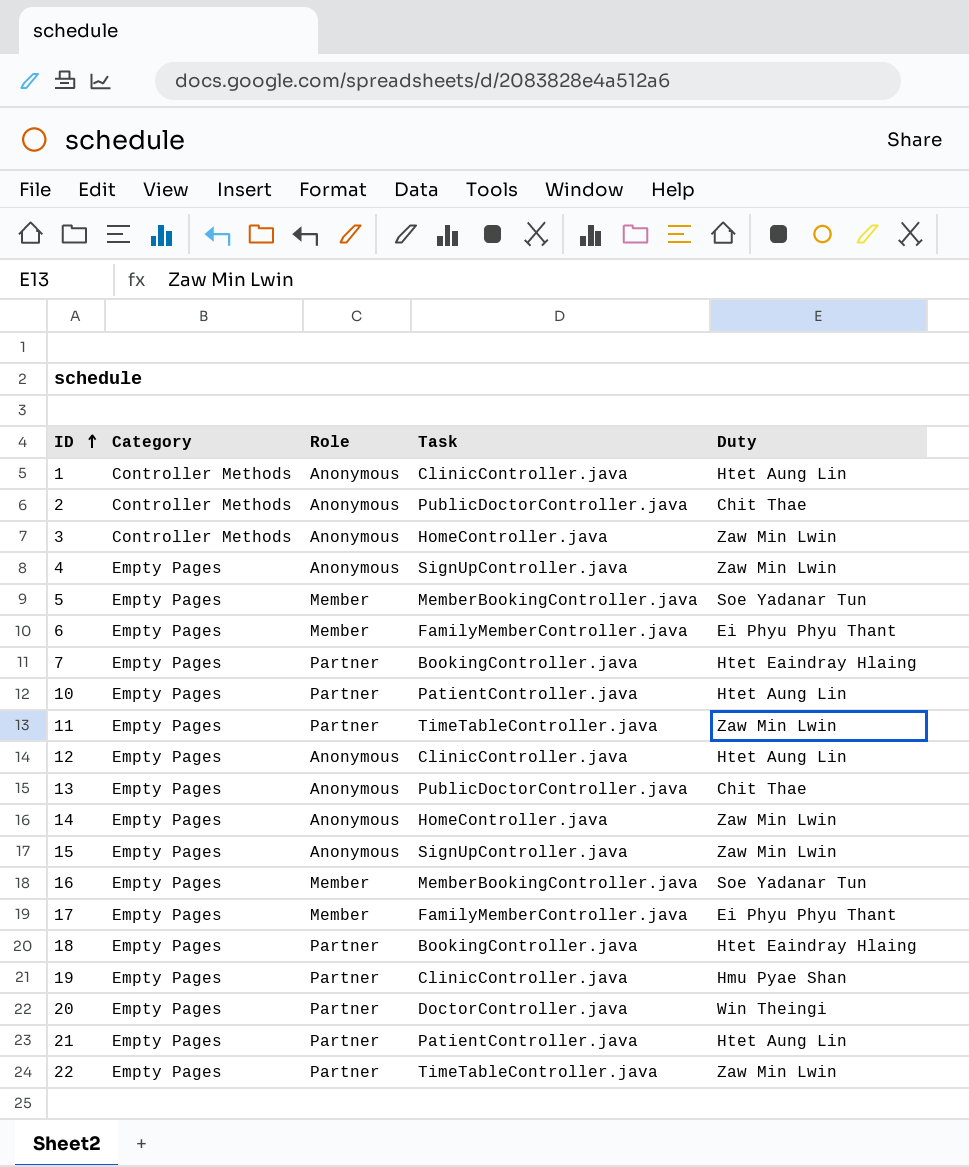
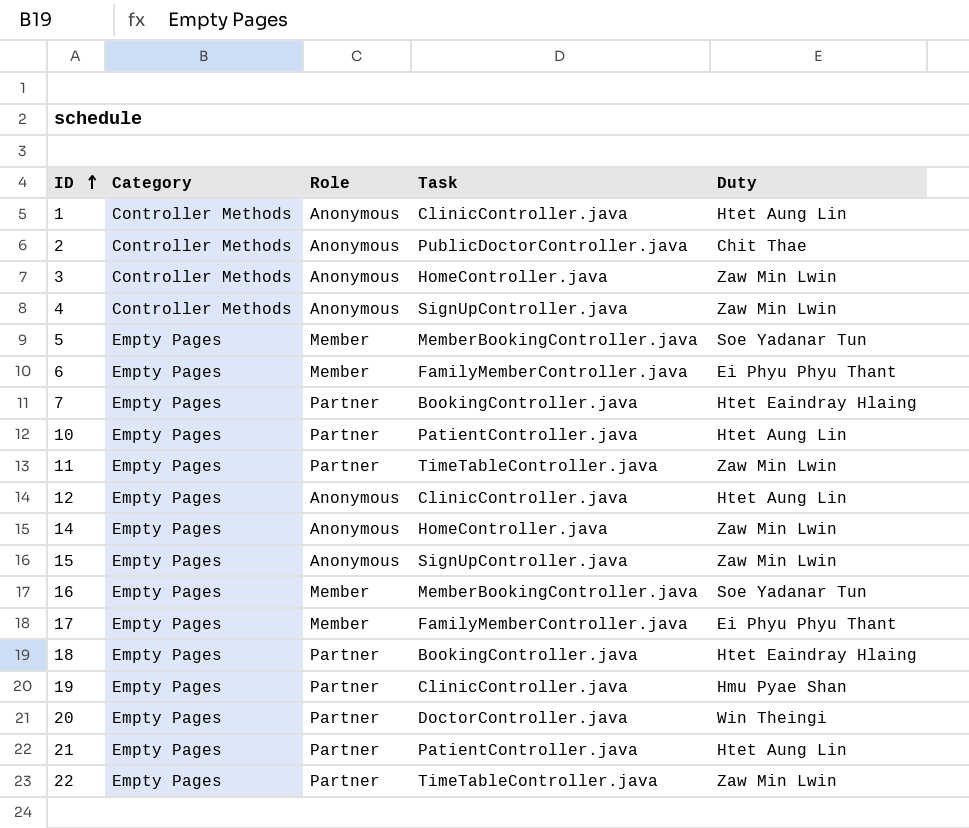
row 13: Empty Pages | Anonymous | PublicDoctorController.java | Chit Thae -> none
4 | Category: Empty Pages -> Controller Methods

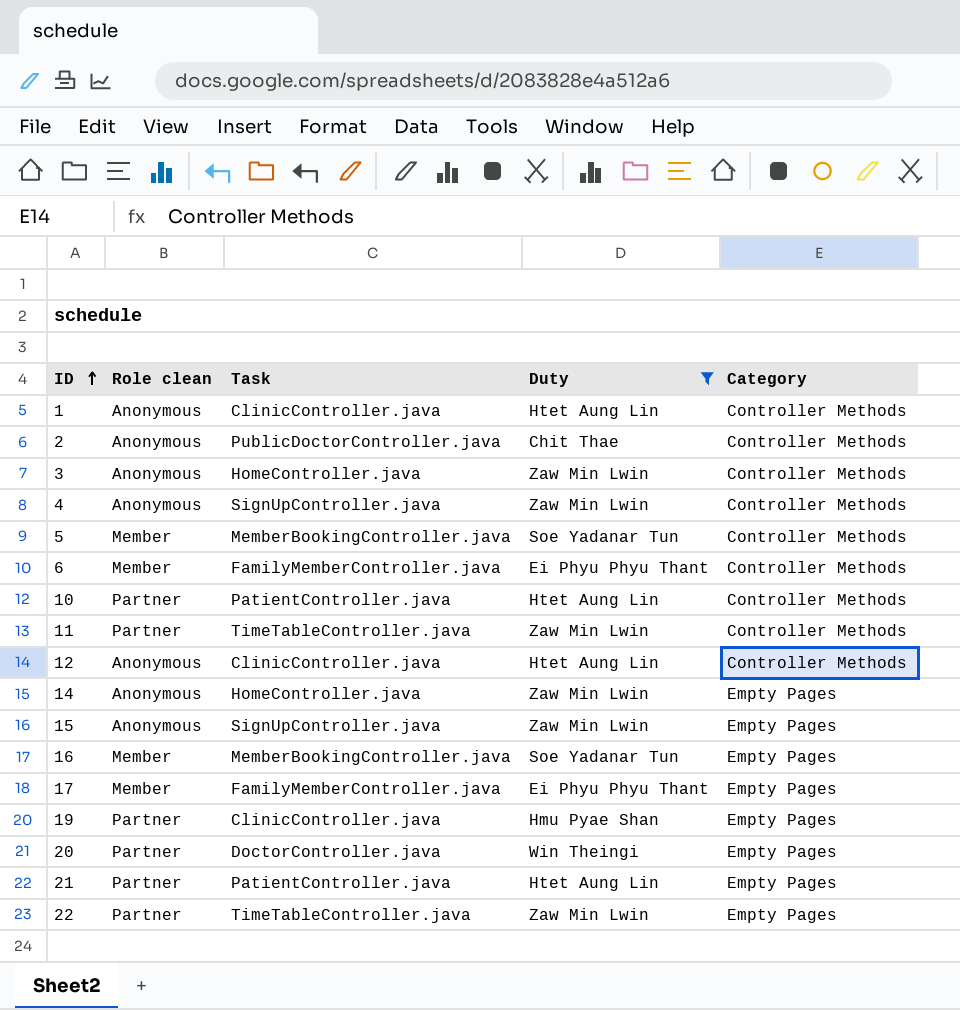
filter: none -> Duty != Htet Eaindray Hlaing
column name: Role -> Role clean
column Category | position: 2 -> 5
5 | Category: Empty Pages -> Controller Methods
6 | Category: Empty Pages -> Controller Methods
10 | Category: Empty Pages -> Controller Methods
11 | Category: Empty Pages -> Controller Methods
12 | Category: Empty Pages -> Controller Methods

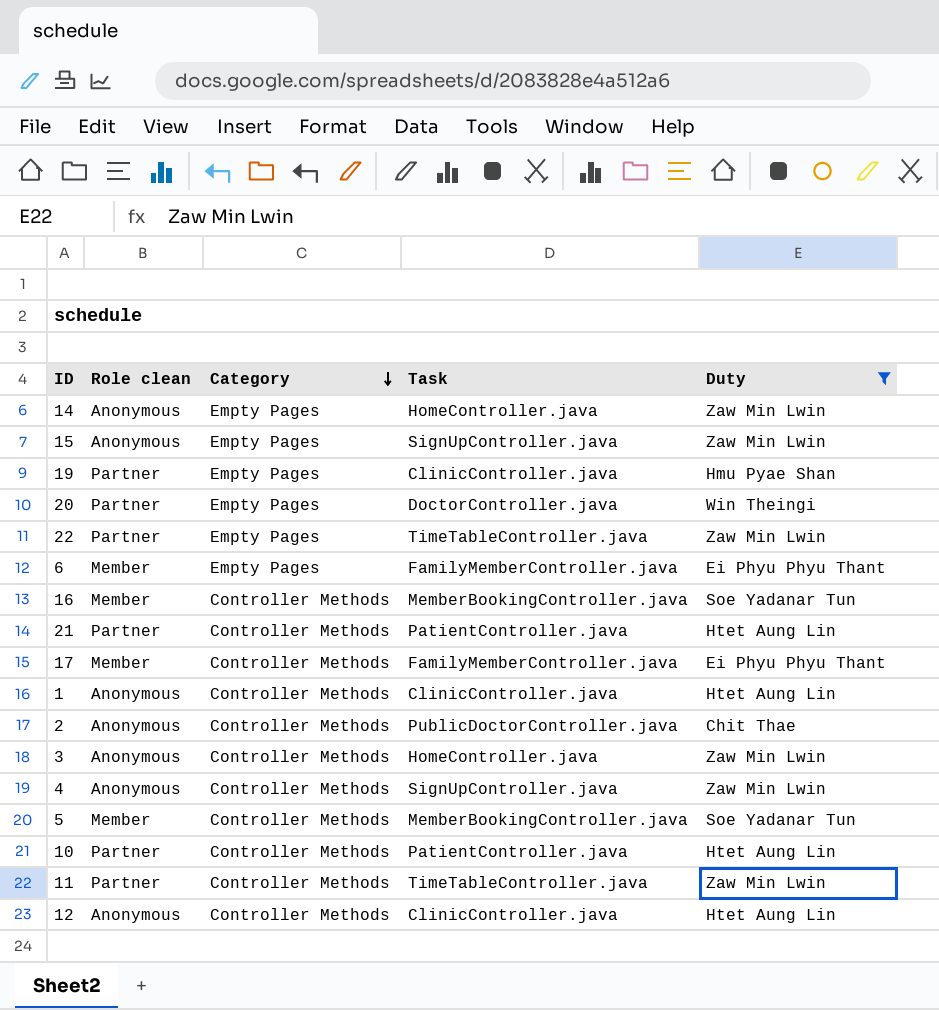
row order: ID ascending -> Category descending
column Category | position: 5 -> 3
6 | Category: Controller Methods -> Empty Pages
16 | Category: Empty Pages -> Controller Methods
21 | Category: Empty Pages -> Controller Methods
17 | Category: Empty Pages -> Controller Methods

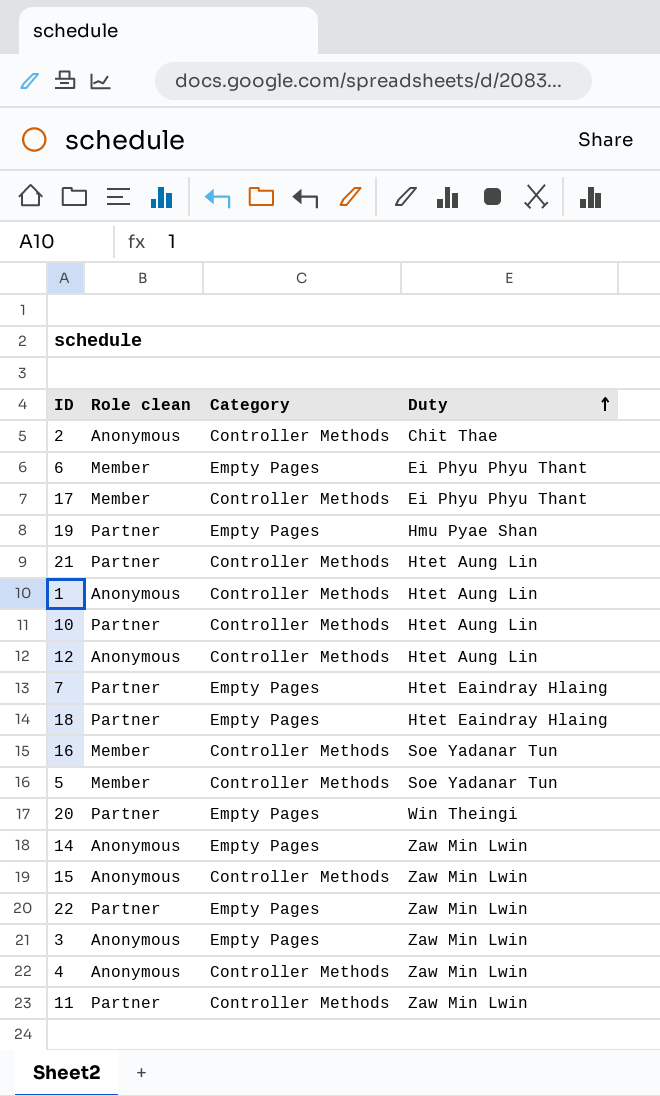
filter: Duty != Htet Eaindray Hlaing -> none
row order: Category descending -> Duty ascending
column Task | position: 4 -> none
15 | Category: Empty Pages -> Controller Methods
3 | Category: Controller Methods -> Empty Pages

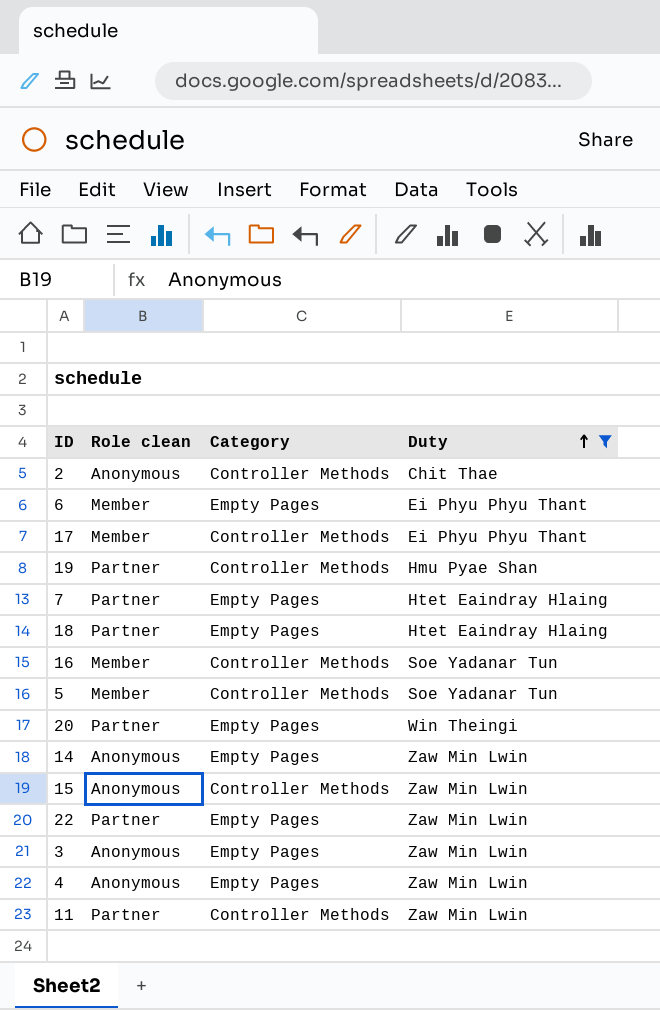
filter: none -> Duty != Htet Aung Lin
19 | Category: Empty Pages -> Controller Methods
4 | Category: Controller Methods -> Empty Pages

